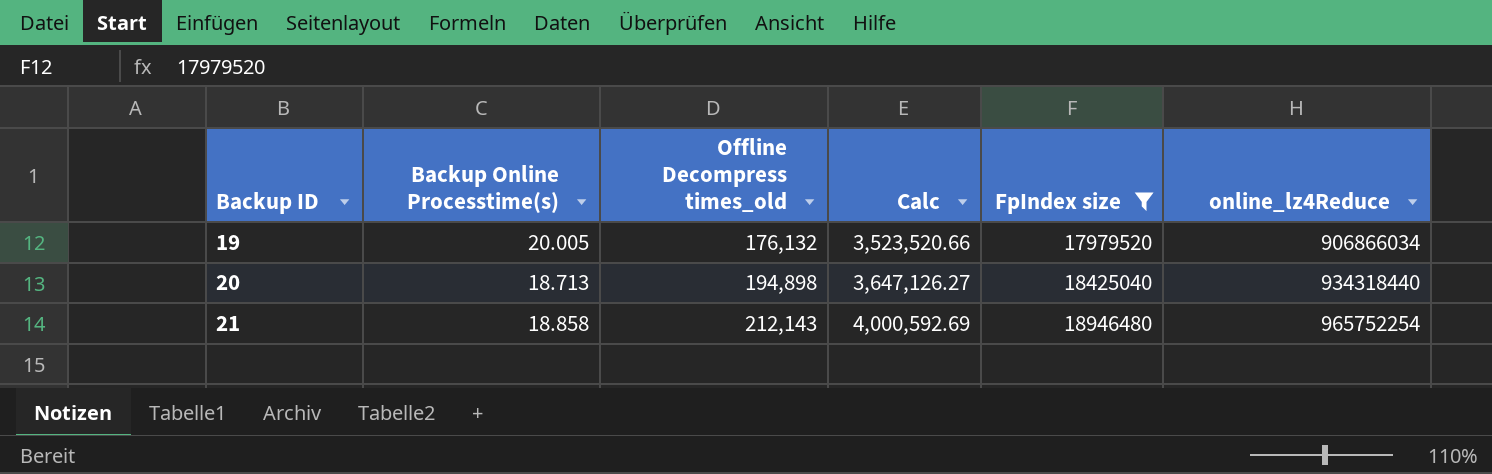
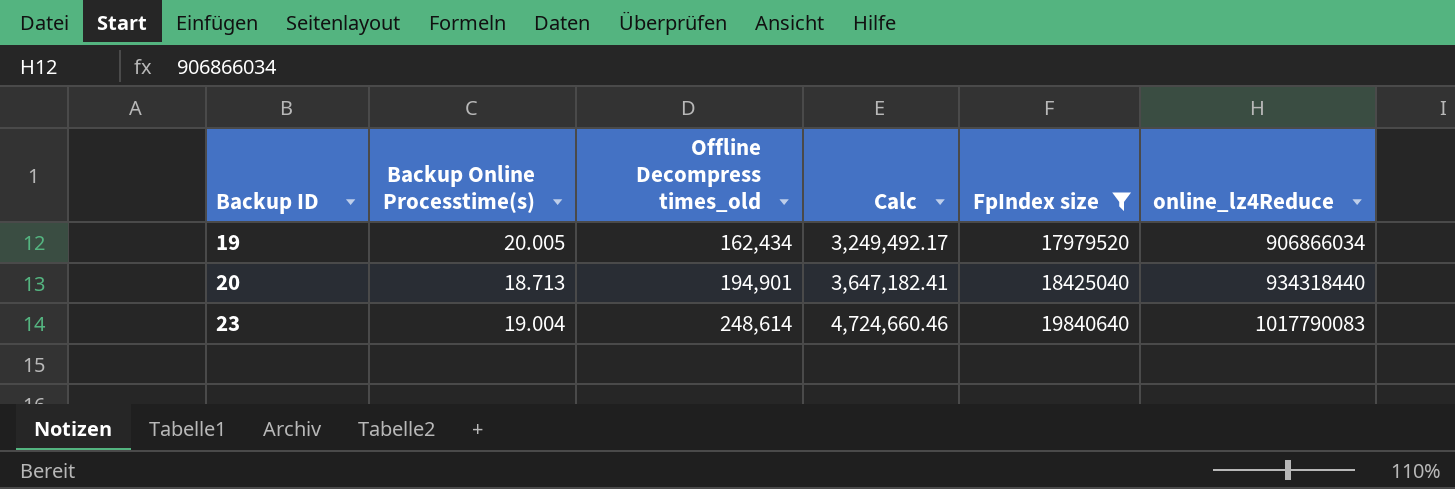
row 21: 18.858 | 212,143 | 4,000,592.69 | 18946480 | 965752254 -> none
19 | Offline Decompress times_old: 176,132 -> 162,434
19 | Calc: 3,523,520.66 -> 3,249,492.17
20 | Offline Decompress times_old: 194,898 -> 194,901
20 | Calc: 3,647,126.27 -> 3,647,182.41
row 23: none -> 19.004 | 248,614 | 4,724,660.46 | 19840640 | 1017790083

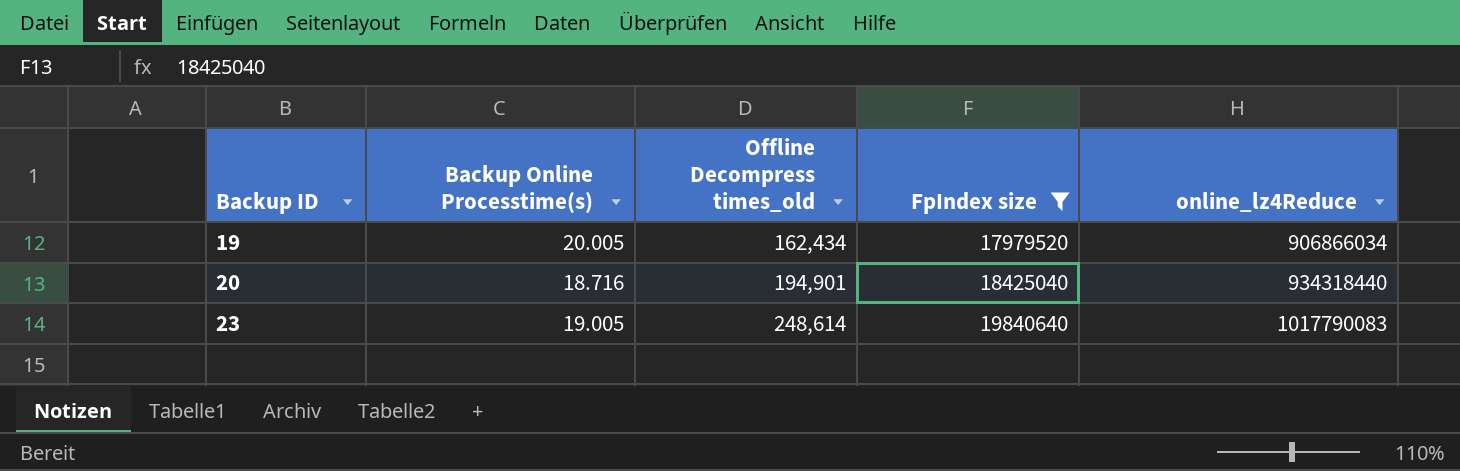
column Calc | formula: [Backup Online Processtime(s)] * [Offline Decompress times_old] -> none
20 | Backup Online Processtime(s): 18.713 -> 18.716
23 | Backup Online Processtime(s): 19.004 -> 19.005

